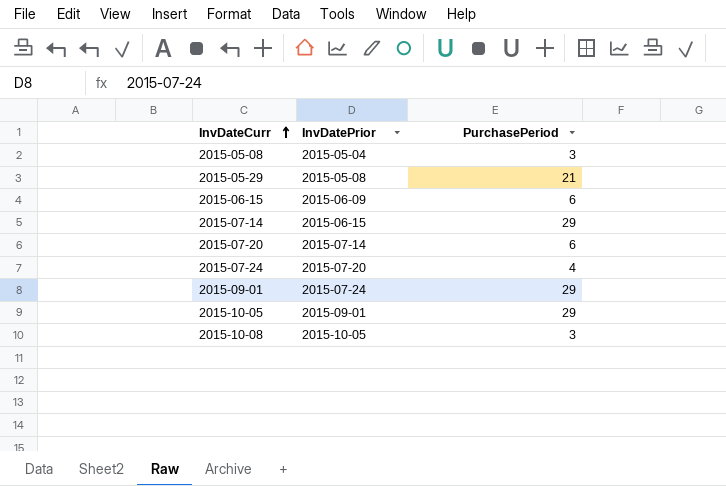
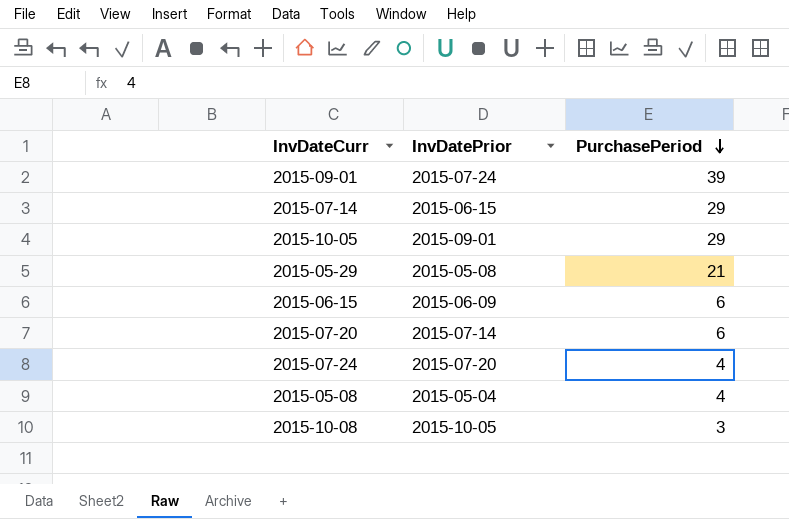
row order: InvDateCurr ascending -> PurchasePeriod descending
2015-09-01 | PurchasePeriod: 29 -> 39
2015-05-08 | PurchasePeriod: 3 -> 4

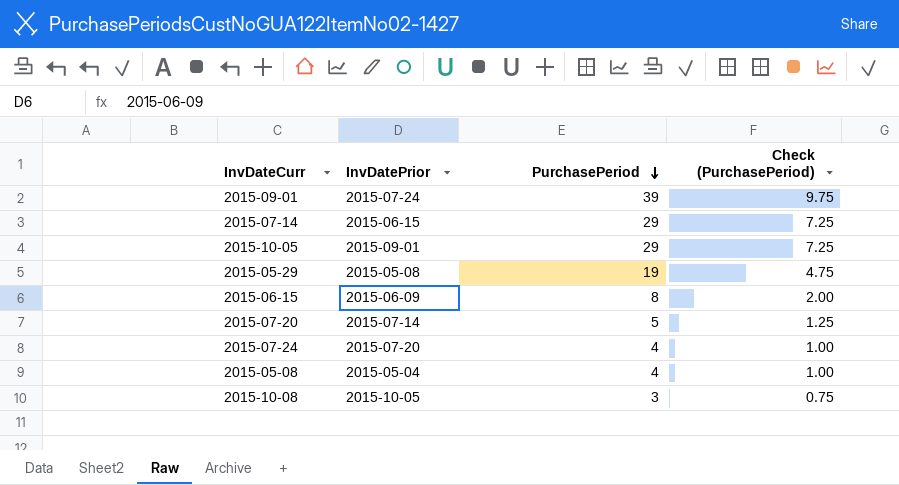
column Check (PurchasePeriod) | formula: none -> [PurchasePeriod] * 0.25
2015-05-29 | PurchasePeriod: 21 -> 19
2015-06-15 | PurchasePeriod: 6 -> 8
2015-07-20 | PurchasePeriod: 6 -> 5

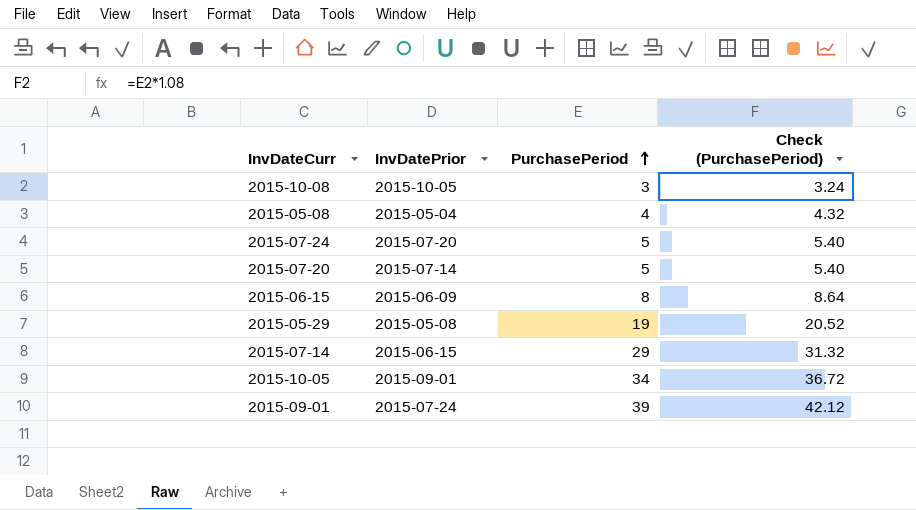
row order: PurchasePeriod descending -> PurchasePeriod ascending
column Check (PurchasePeriod) | formula: [PurchasePeriod] * 0.25 -> [PurchasePeriod] * 1.08
2015-07-24 | PurchasePeriod: 4 -> 5
2015-10-05 | PurchasePeriod: 29 -> 34

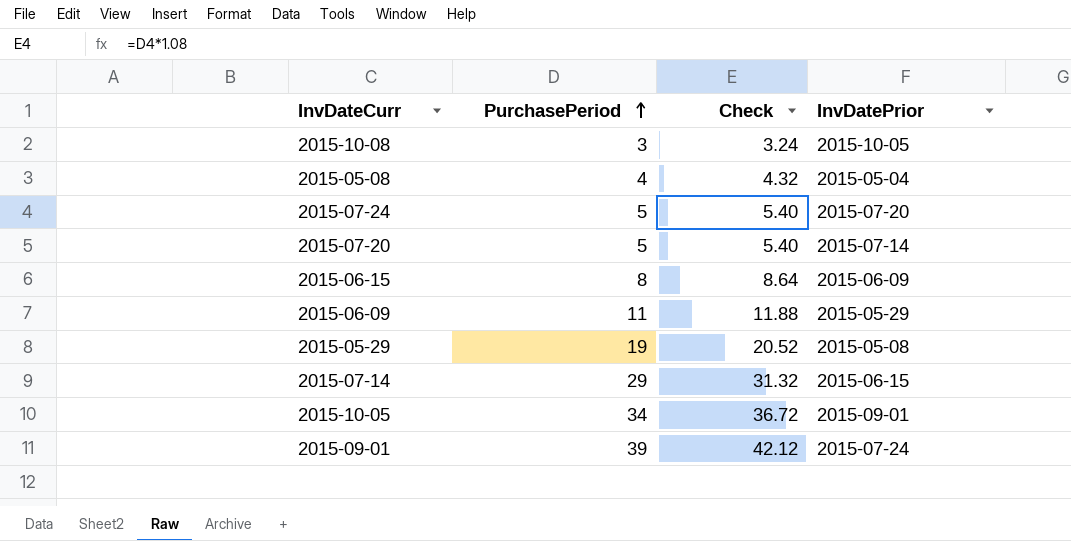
column name: Check (PurchasePeriod) -> Check
column InvDatePrior | position: 2 -> 4
row 2015-06-09: none -> 11 | 11.88 | 2015-05-29

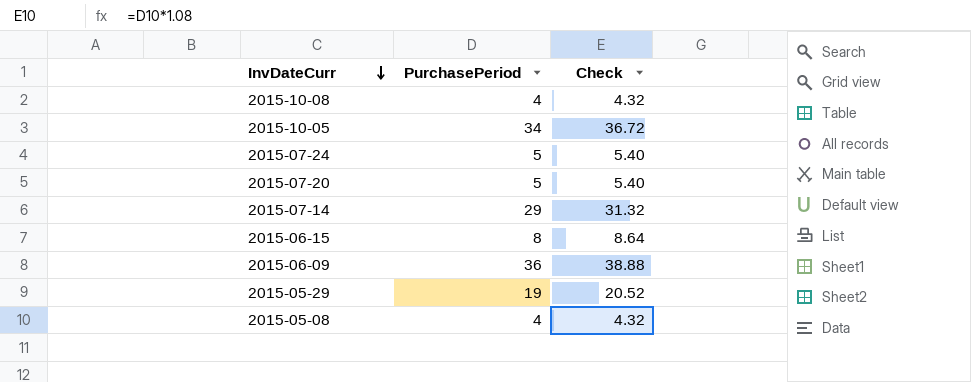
row order: PurchasePeriod ascending -> InvDateCurr descending
column InvDatePrior | position: 4 -> none
row 2015-09-01: 39 | 42.12 | 2015-07-24 -> none
2015-10-08 | PurchasePeriod: 3 -> 4
2015-10-08 | Check: 3.24 -> 4.32
2015-06-09 | PurchasePeriod: 11 -> 36
2015-06-09 | Check: 11.88 -> 38.88

